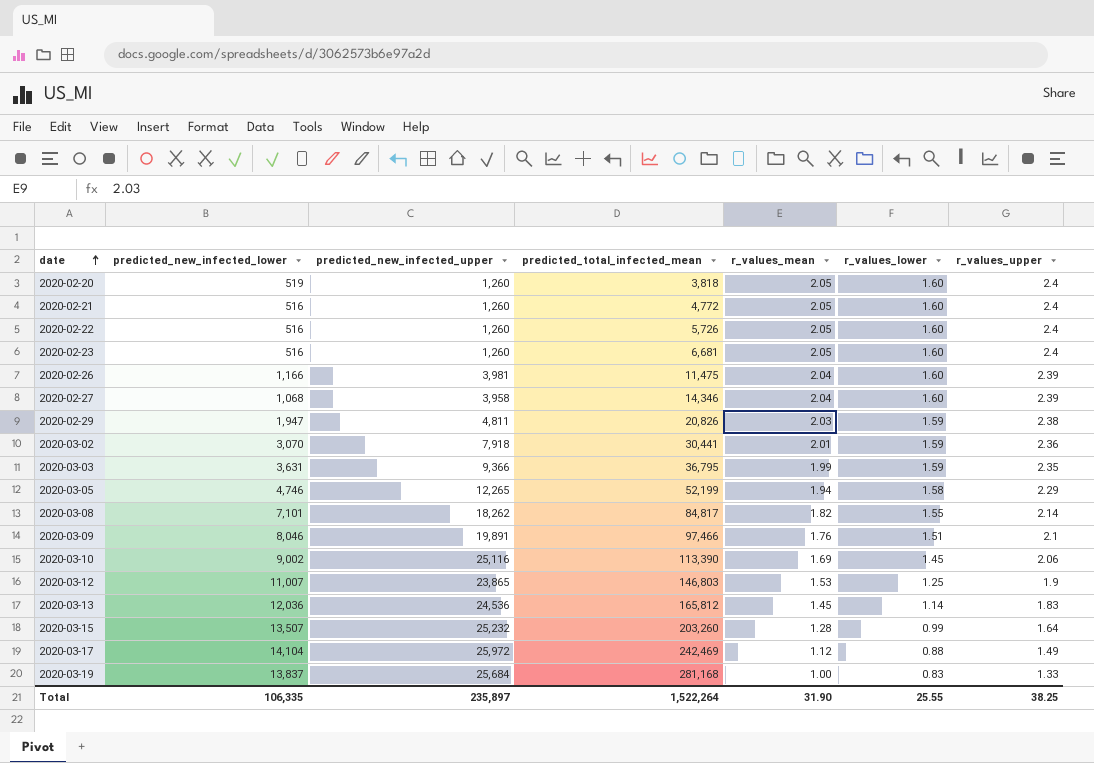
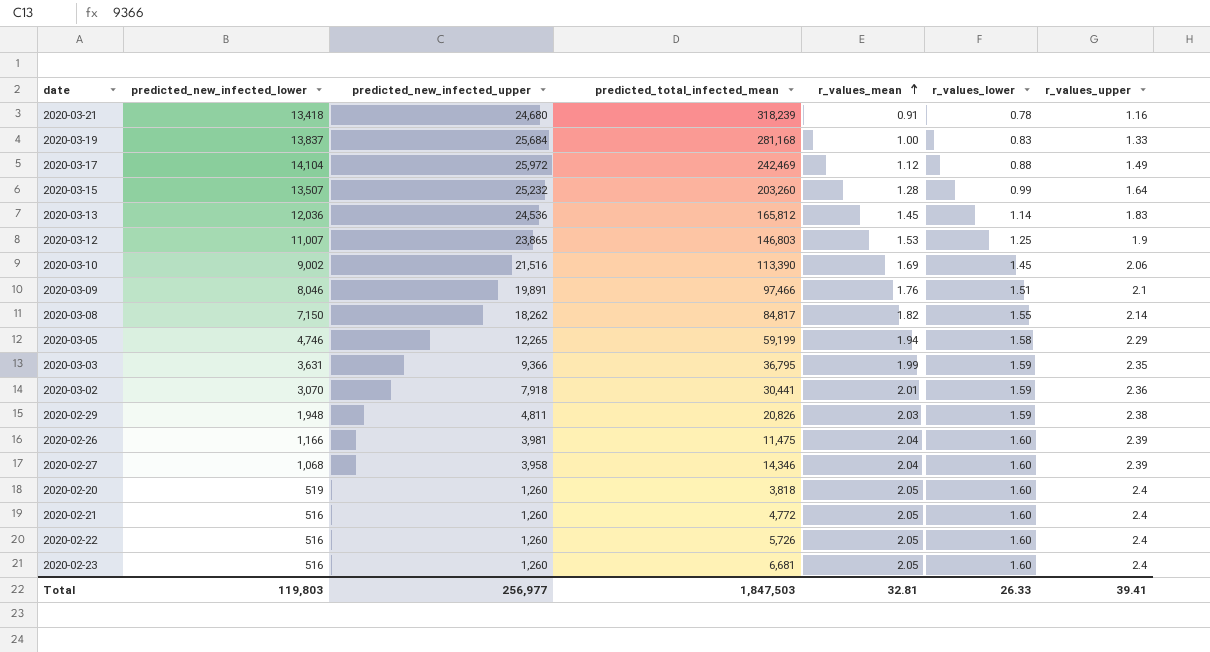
row order: date ascending -> r_values_mean ascending
row 2020-03-21: none -> 13,418 | 24,680 | 318,239 | 0.91 | 0.78 | 1.16
2020-03-10 | predicted_new_infected_upper: 25,116 -> 21,516
2020-03-08 | predicted_new_infected_lower: 7,101 -> 7,150
2020-03-05 | predicted_total_infected_mean: 52,199 -> 59,199
2020-02-29 | predicted_new_infected_lower: 1,947 -> 1,948
Total | predicted_new_infected_lower: 106,335 -> 119,803
Total | predicted_new_infected_upper: 235,897 -> 256,977
Total | predicted_total_infected_mean: 1,522,264 -> 1,847,503
Total | r_values_mean: 31.90 -> 32.81
Total | r_values_lower: 25.55 -> 26.33
Total | r_values_upper: 38.25 -> 39.41

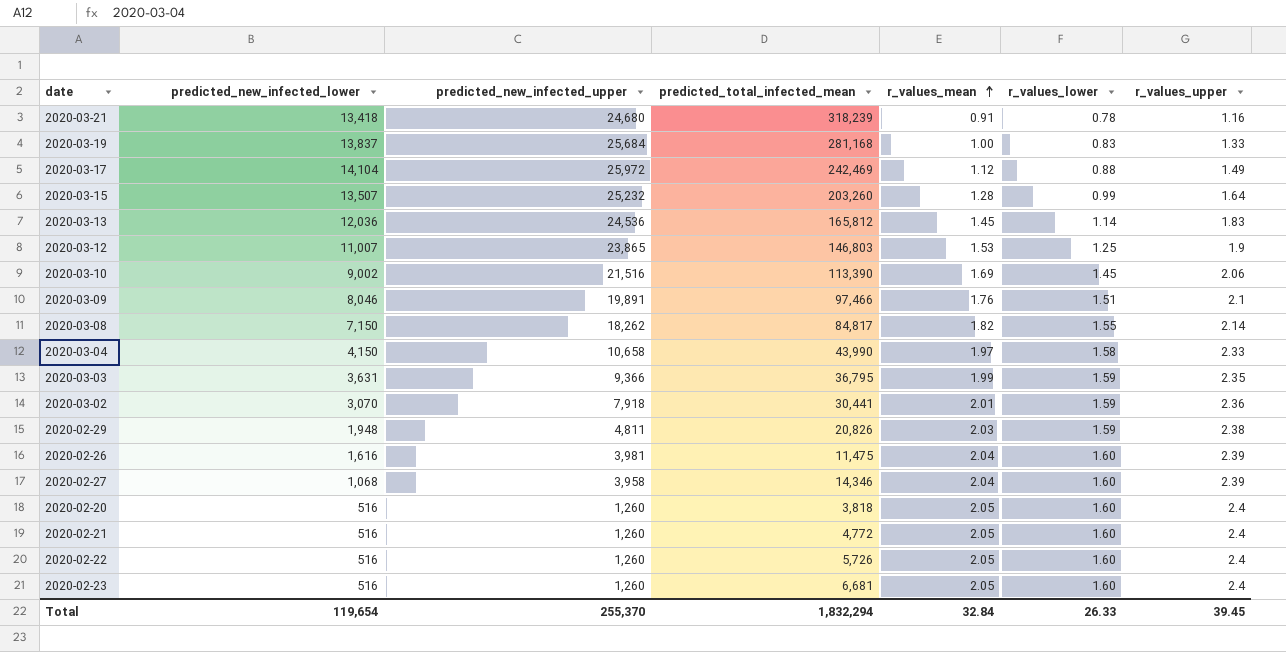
row 2020-03-05: 4,746 | 12,265 | 59,199 | 1.94 | 1.58 | 2.29 -> none
row 2020-03-04: none -> 4,150 | 10,658 | 43,990 | 1.97 | 1.58 | 2.33
2020-02-26 | predicted_new_infected_lower: 1,166 -> 1,616
2020-02-20 | predicted_new_infected_lower: 519 -> 516
Total | predicted_new_infected_lower: 119,803 -> 119,654
Total | predicted_new_infected_upper: 256,977 -> 255,370
Total | predicted_total_infected_mean: 1,847,503 -> 1,832,294
Total | r_values_mean: 32.81 -> 32.84
Total | r_values_upper: 39.41 -> 39.45

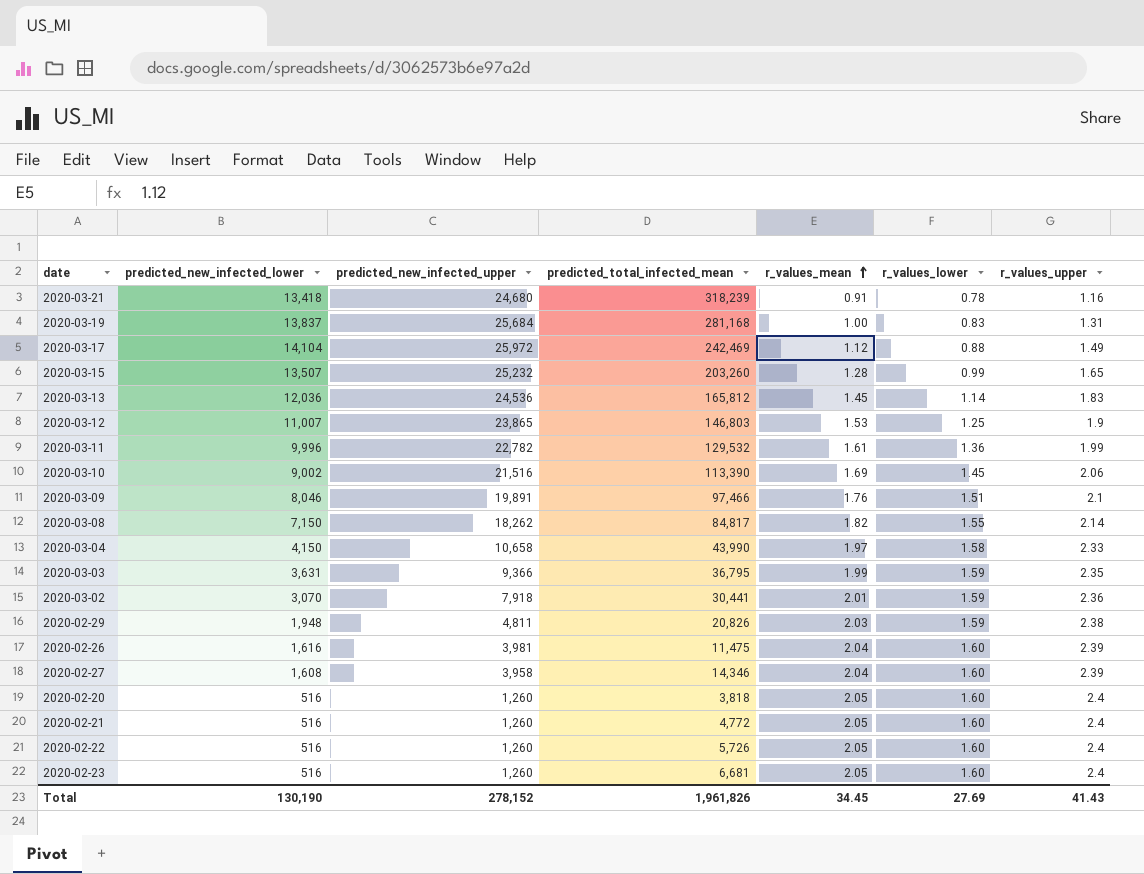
2020-03-19 | r_values_upper: 1.33 -> 1.31
2020-03-15 | r_values_upper: 1.64 -> 1.65
row 2020-03-11: none -> 9,996 | 22,782 | 129,532 | 1.61 | 1.36 | 1.99
2020-02-27 | predicted_new_infected_lower: 1,068 -> 1,608
Total | predicted_new_infected_lower: 119,654 -> 130,190
Total | predicted_new_infected_upper: 255,370 -> 278,152
Total | predicted_total_infected_mean: 1,832,294 -> 1,961,826
Total | r_values_mean: 32.84 -> 34.45
Total | r_values_lower: 26.33 -> 27.69
Total | r_values_upper: 39.45 -> 41.43

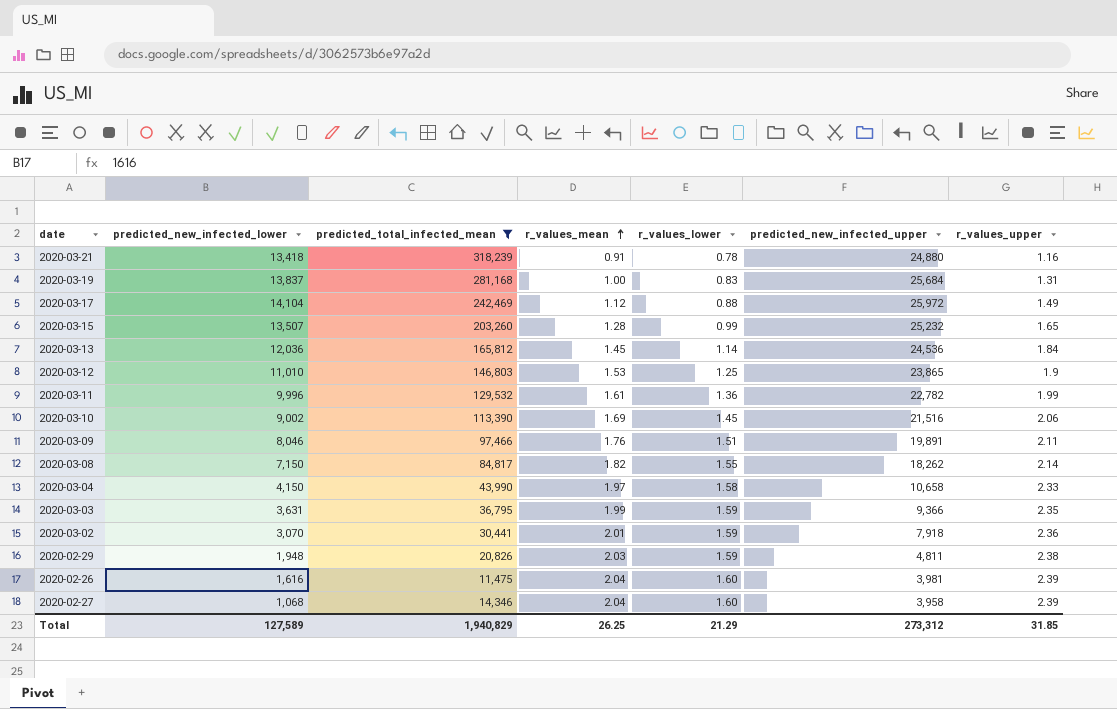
filter: none -> predicted_total_infected_mean >= 11,475
column predicted_new_infected_upper | position: 3 -> 6
2020-03-21 | predicted_new_infected_upper: 24,680 -> 24,880
2020-03-13 | r_values_upper: 1.83 -> 1.84
2020-03-12 | predicted_new_infected_lower: 11,007 -> 11,010
2020-03-09 | r_values_upper: 2.1 -> 2.11
2020-02-27 | predicted_new_infected_lower: 1,608 -> 1,068
Total | predicted_new_infected_lower: 130,190 -> 127,589
Total | predicted_total_infected_mean: 1,961,826 -> 1,940,829
Total | r_values_mean: 34.45 -> 26.25
Total | r_values_lower: 27.69 -> 21.29
Total | predicted_new_infected_upper: 278,152 -> 273,312
Total | r_values_upper: 41.43 -> 31.85

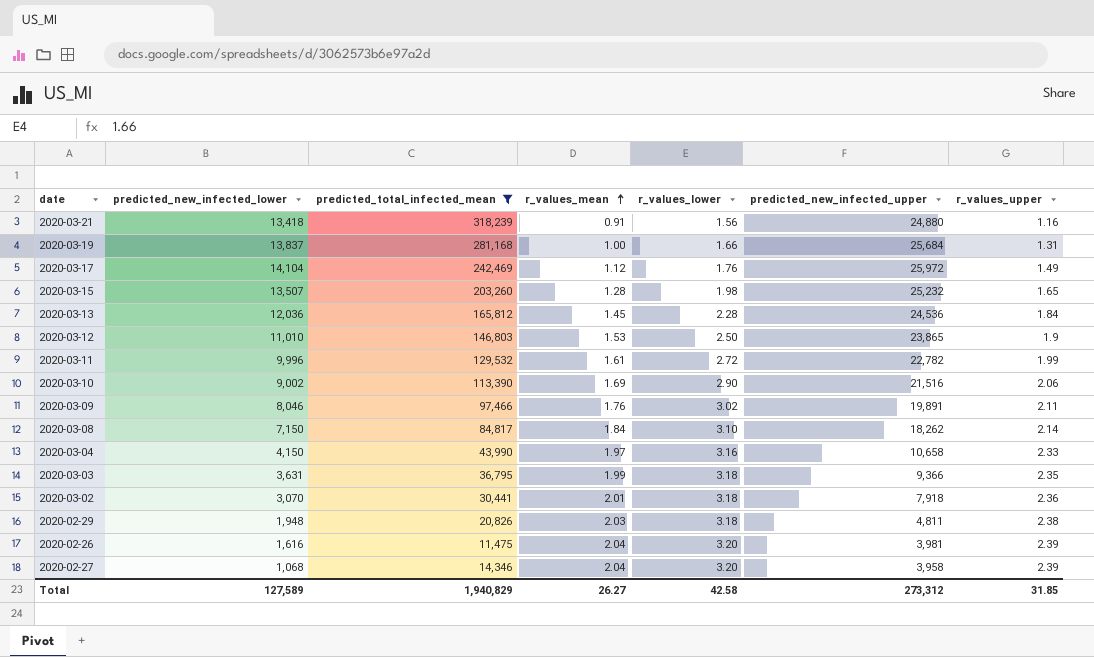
2020-03-21 | r_values_lower: 0.78 -> 1.56
2020-03-19 | r_values_lower: 0.83 -> 1.66
2020-03-17 | r_values_lower: 0.88 -> 1.76
2020-03-15 | r_values_lower: 0.99 -> 1.98
2020-03-13 | r_values_lower: 1.14 -> 2.28
2020-03-12 | r_values_lower: 1.25 -> 2.50
2020-03-11 | r_values_lower: 1.36 -> 2.72
2020-03-10 | r_values_lower: 1.45 -> 2.90
2020-03-09 | r_values_lower: 1.51 -> 3.02
2020-03-08 | r_values_mean: 1.82 -> 1.84
2020-03-08 | r_values_lower: 1.55 -> 3.10
2020-03-04 | r_values_lower: 1.58 -> 3.16
2020-03-03 | r_values_lower: 1.59 -> 3.18
2020-03-02 | r_values_lower: 1.59 -> 3.18
2020-02-29 | r_values_lower: 1.59 -> 3.18
2020-02-26 | r_values_lower: 1.60 -> 3.20
2020-02-27 | r_values_lower: 1.60 -> 3.20
Total | r_values_mean: 26.25 -> 26.27
Total | r_values_lower: 21.29 -> 42.58

